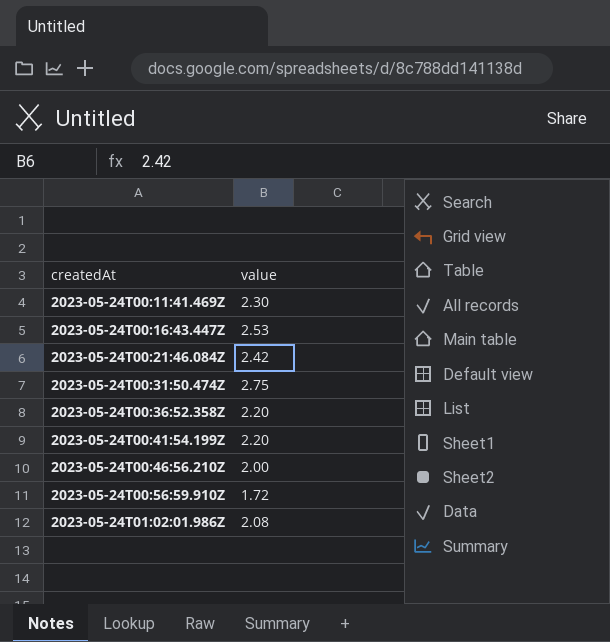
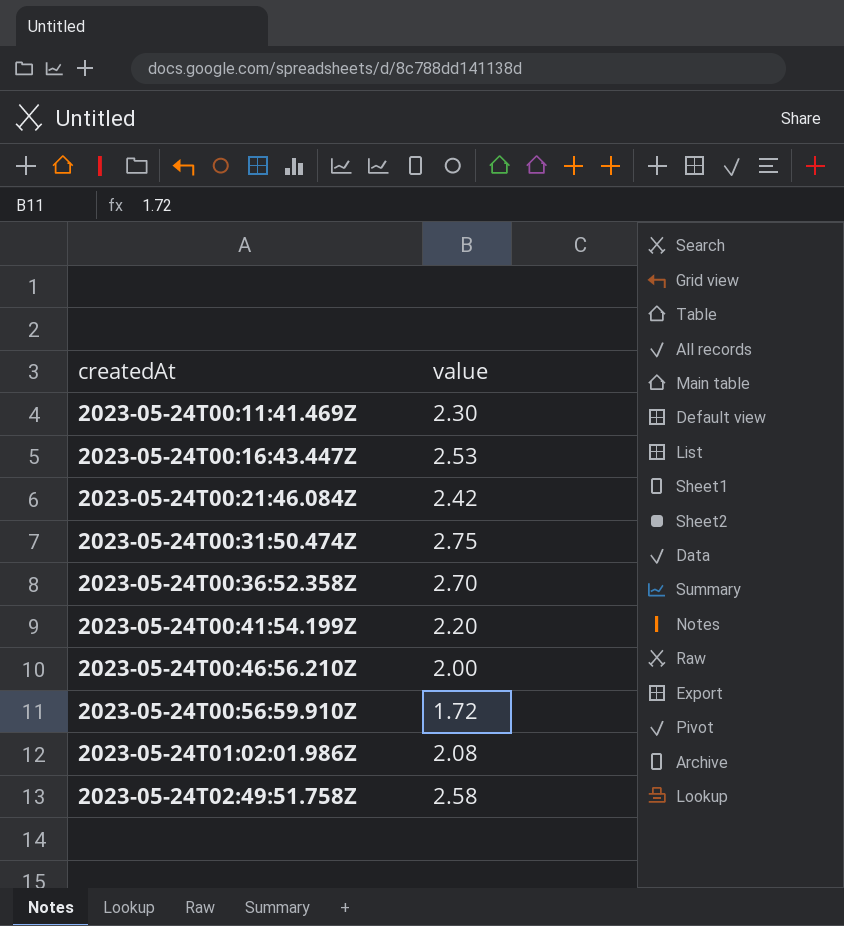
2023-05-24T00:36:52.358Z | value: 2.20 -> 2.70
row 2023-05-24T02:49:51.758Z: none -> 2.58

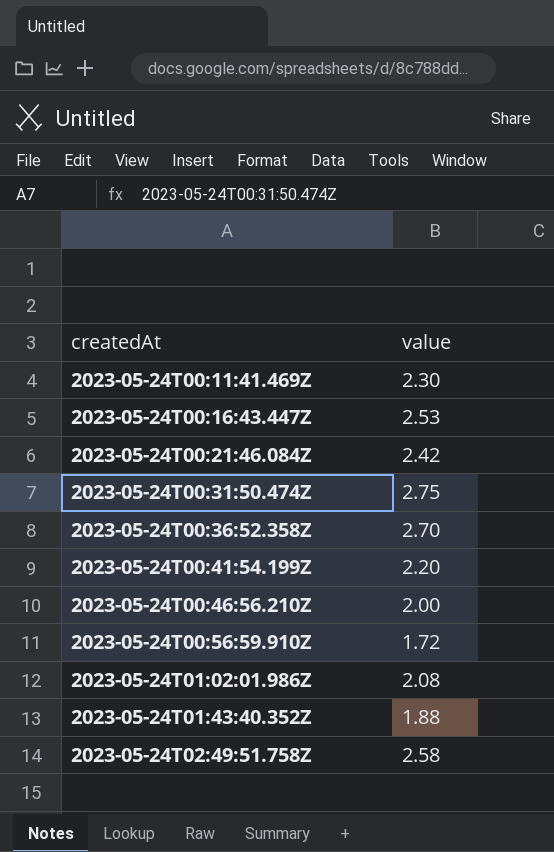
row 2023-05-24T01:43:40.352Z: none -> 1.88

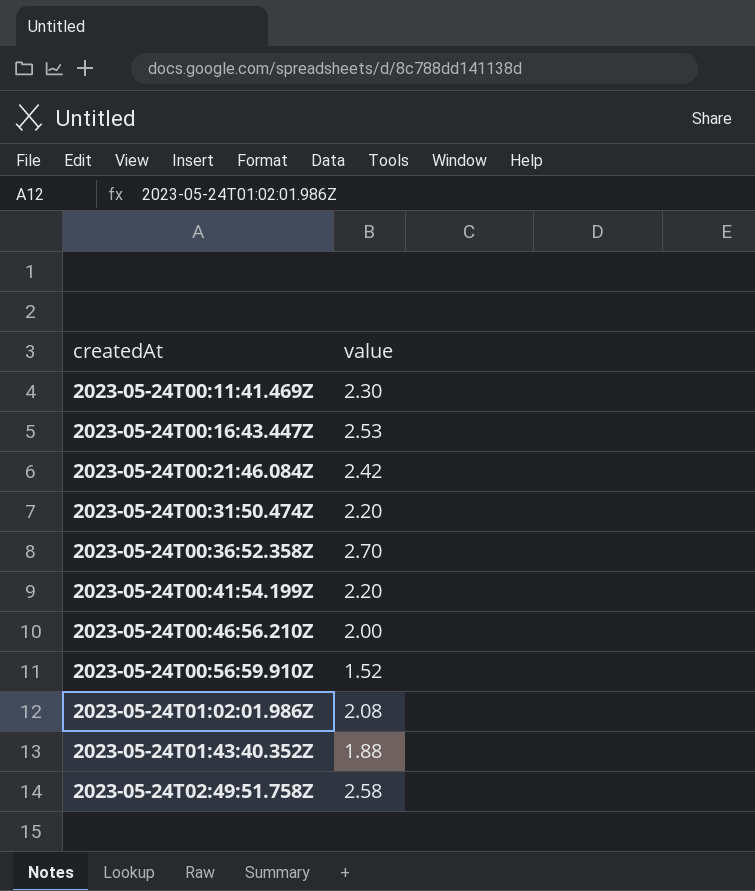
2023-05-24T00:31:50.474Z | value: 2.75 -> 2.20
2023-05-24T00:56:59.910Z | value: 1.72 -> 1.52

